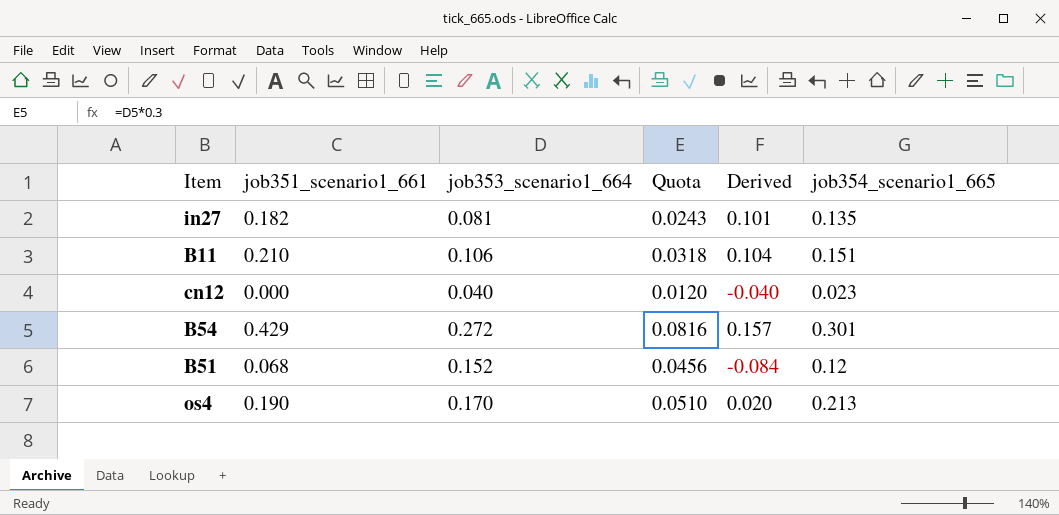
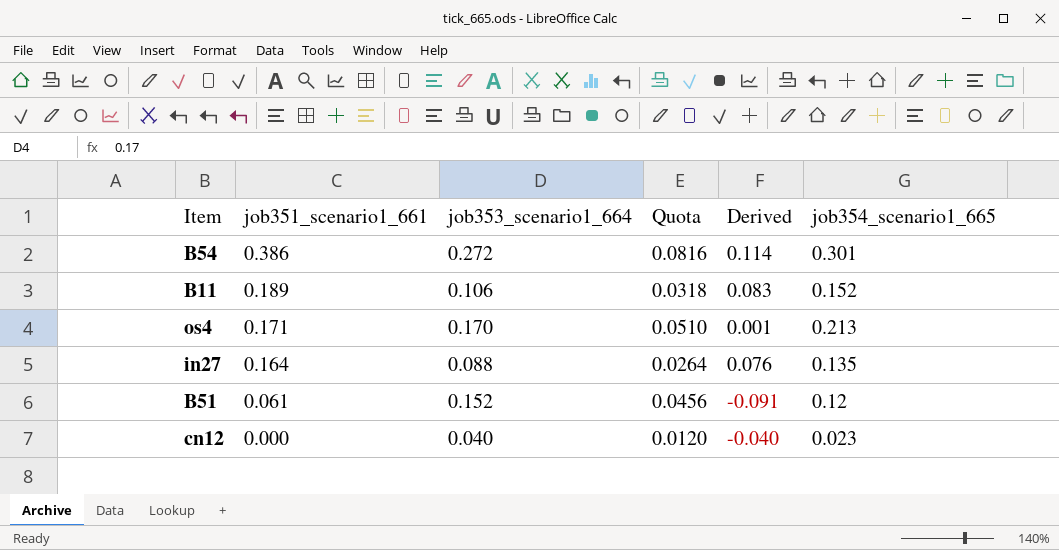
row order: none -> job351_scenario1_661 descending
B54 | job351_scenario1_661: 0.429 -> 0.386
B54 | Derived: 0.157 -> 0.114
B11 | job351_scenario1_661: 0.210 -> 0.189
B11 | Derived: 0.104 -> 0.083
B11 | job354_scenario1_665: 0.151 -> 0.152
os4 | job351_scenario1_661: 0.190 -> 0.171
os4 | Derived: 0.020 -> 0.001
in27 | job351_scenario1_661: 0.182 -> 0.164
in27 | job353_scenario1_664: 0.081 -> 0.088
in27 | Quota: 0.0243 -> 0.0264
in27 | Derived: 0.101 -> 0.076
B51 | job351_scenario1_661: 0.068 -> 0.061
B51 | Derived: -0.084 -> -0.091

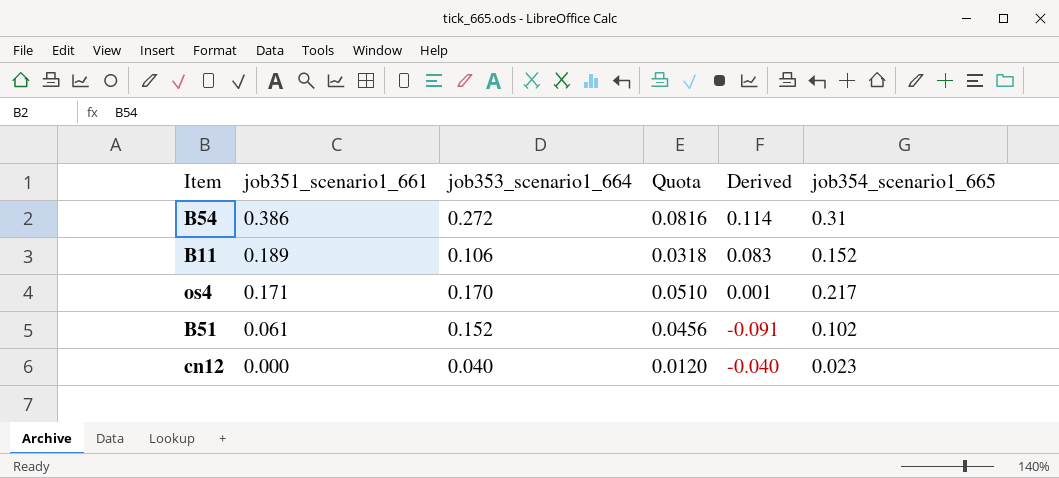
row in27: 0.164 | 0.088 | 0.0264 | 0.076 | 0.135 -> none
B54 | job354_scenario1_665: 0.301 -> 0.31
os4 | job354_scenario1_665: 0.213 -> 0.217
B51 | job354_scenario1_665: 0.12 -> 0.102

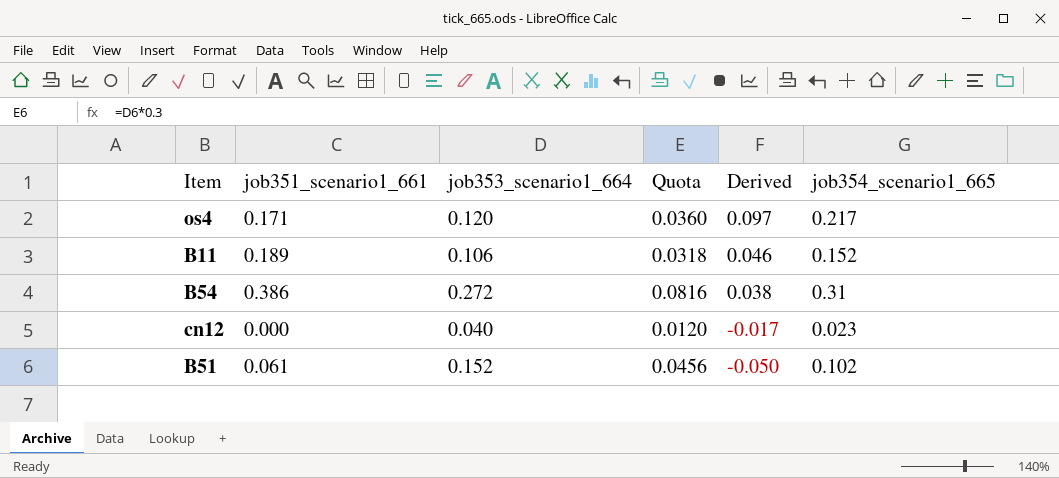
row order: job351_scenario1_661 descending -> Derived descending
column Derived | formula: [job351_scenario1_661] - [job353_scenario1_664] -> [job354_scenario1_665] - [job353_scenario1_664]
os4 | job353_scenario1_664: 0.170 -> 0.120
os4 | Quota: 0.0510 -> 0.0360

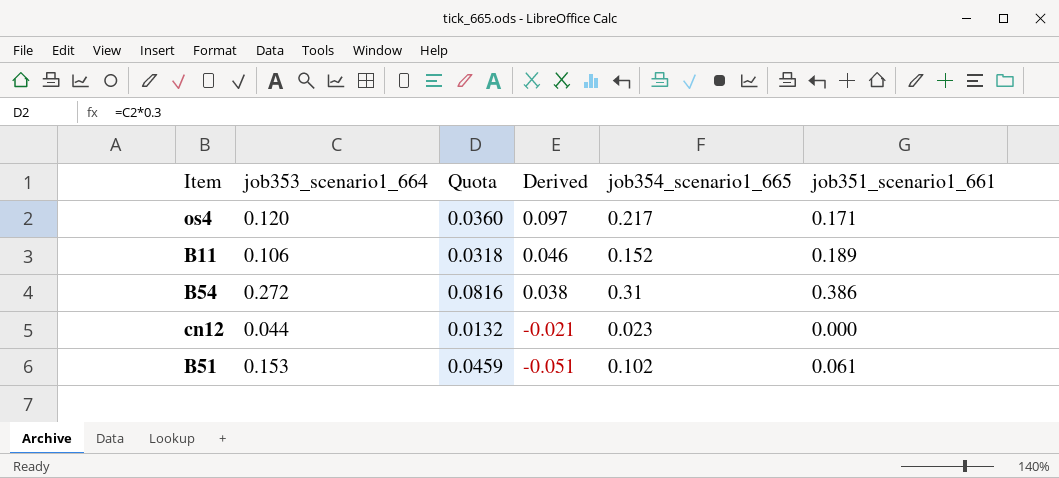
column job351_scenario1_661 | position: 2 -> 6
cn12 | job353_scenario1_664: 0.040 -> 0.044
cn12 | Quota: 0.0120 -> 0.0132
cn12 | Derived: -0.017 -> -0.021
B51 | job353_scenario1_664: 0.152 -> 0.153
B51 | Quota: 0.0456 -> 0.0459
B51 | Derived: -0.050 -> -0.051

